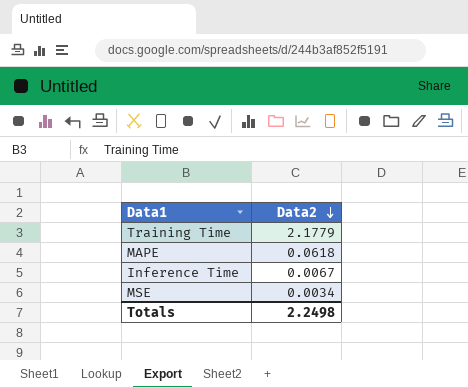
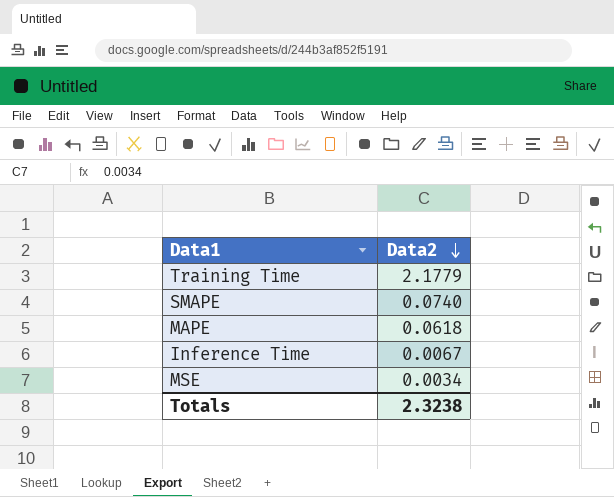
row SMAPE: none -> 0.0740
Totals | Data2: 2.2498 -> 2.3238

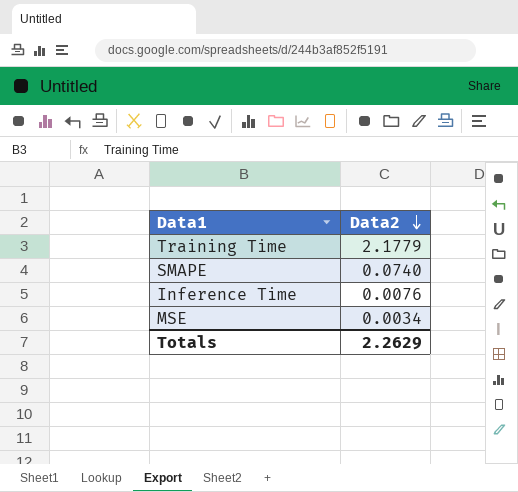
row MAPE: 0.0618 -> none
Inference Time | Data2: 0.0067 -> 0.0076
Totals | Data2: 2.3238 -> 2.2629

